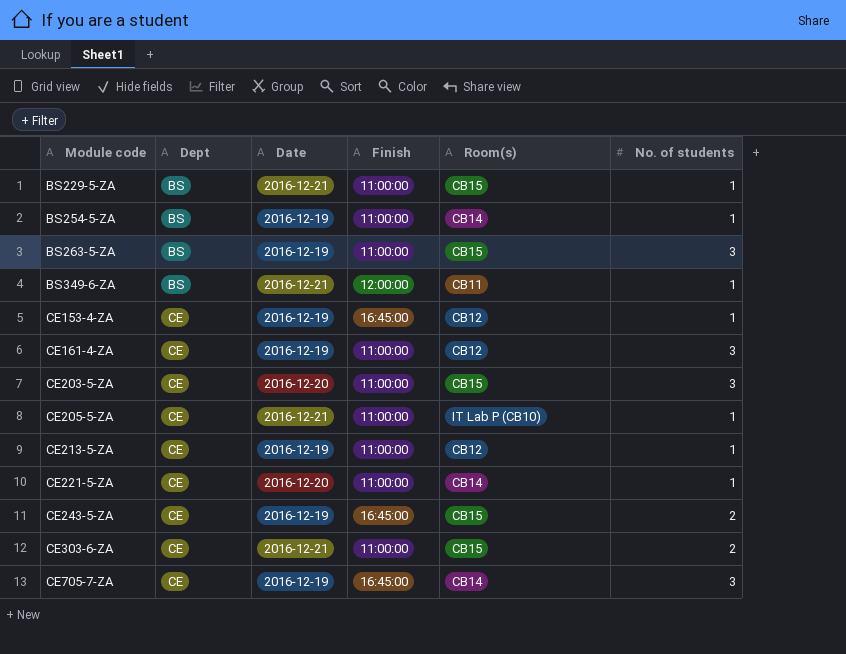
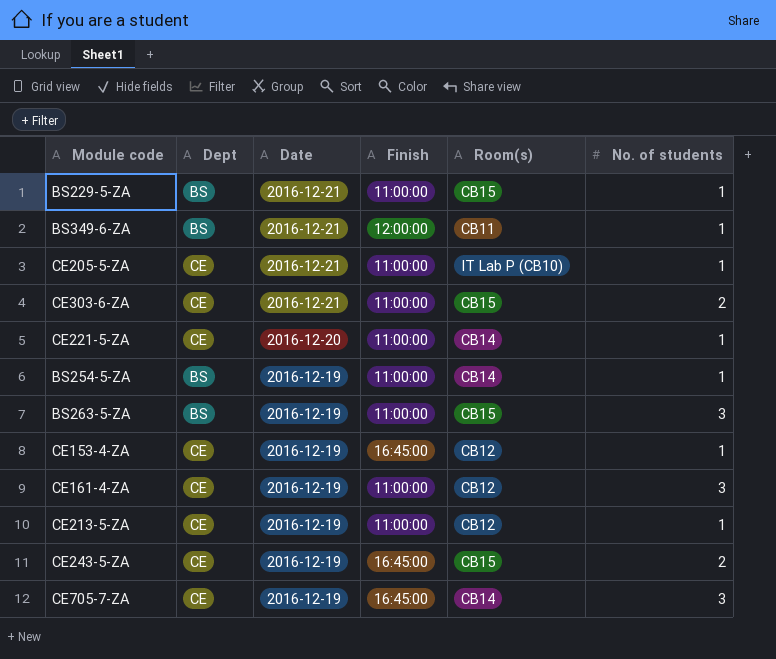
row order: Module code ascending -> Date descending
row CE203-5-ZA: CE | 2016-12-20 | 11:00:00 | CB15 | 3 -> none

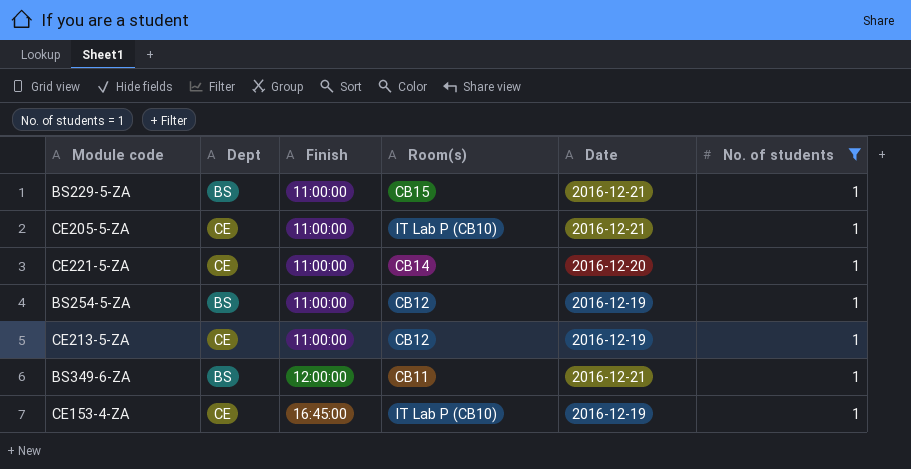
filter: none -> No. of students = 1
row order: Date descending -> Finish ascending
column Date | position: 3 -> 5
BS254-5-ZA | Room(s): CB14 -> CB12
CE153-4-ZA | Room(s): CB12 -> IT Lab P (CB10)

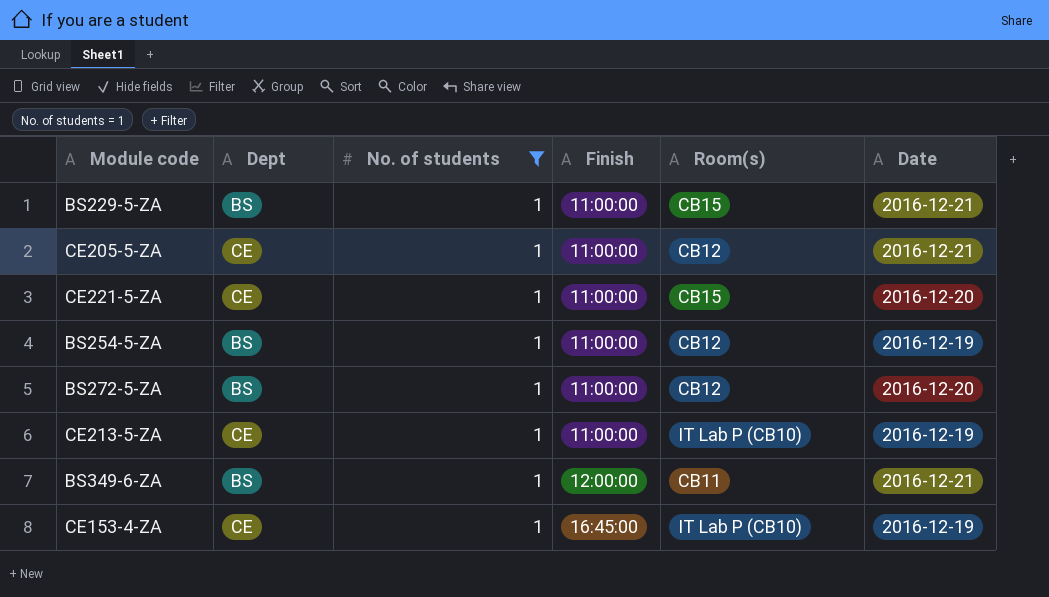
column No. of students | position: 6 -> 3
CE205-5-ZA | Room(s): IT Lab P (CB10) -> CB12
CE221-5-ZA | Room(s): CB14 -> CB15
row BS272-5-ZA: none -> BS | 1 | 11:00:00 | CB12 | 2016-12-20
CE213-5-ZA | Room(s): CB12 -> IT Lab P (CB10)

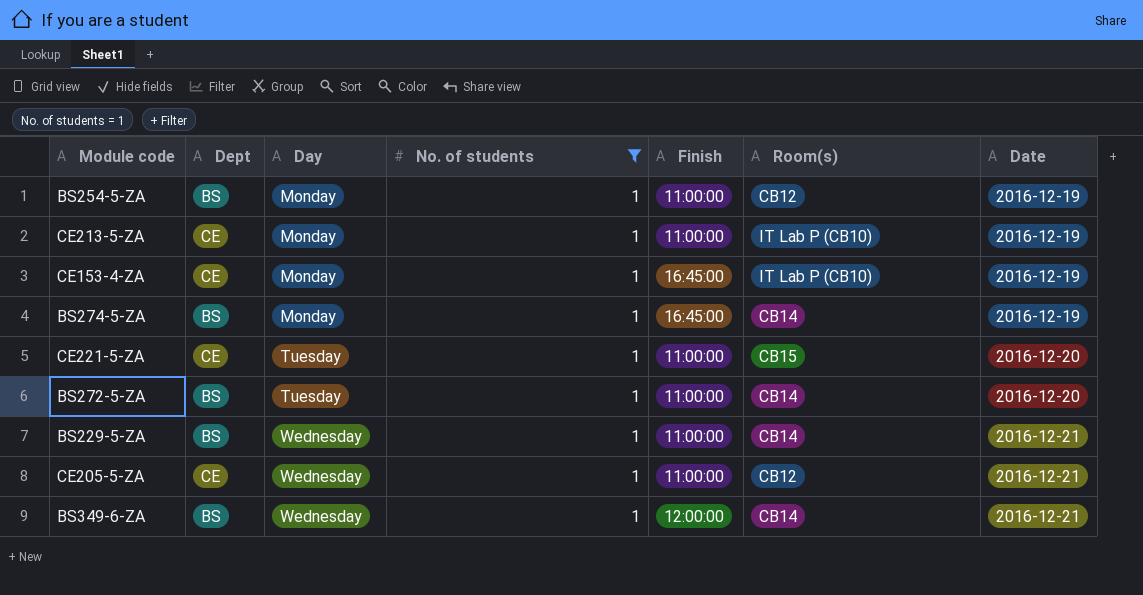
row order: Finish ascending -> Day ascending
column Day | position: none -> 3
row BS274-5-ZA: none -> BS | Monday | 1 | 16:45:00 | CB14 | 2016-12-19
BS272-5-ZA | Room(s): CB12 -> CB14
BS229-5-ZA | Room(s): CB15 -> CB14
BS349-6-ZA | Room(s): CB11 -> CB14

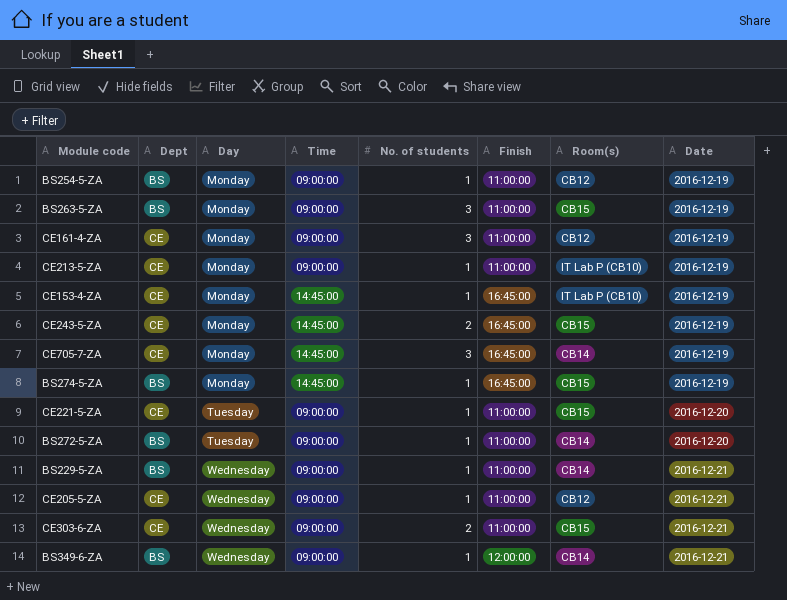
filter: No. of students = 1 -> none
column Time | position: none -> 4
BS274-5-ZA | Room(s): CB14 -> CB15

